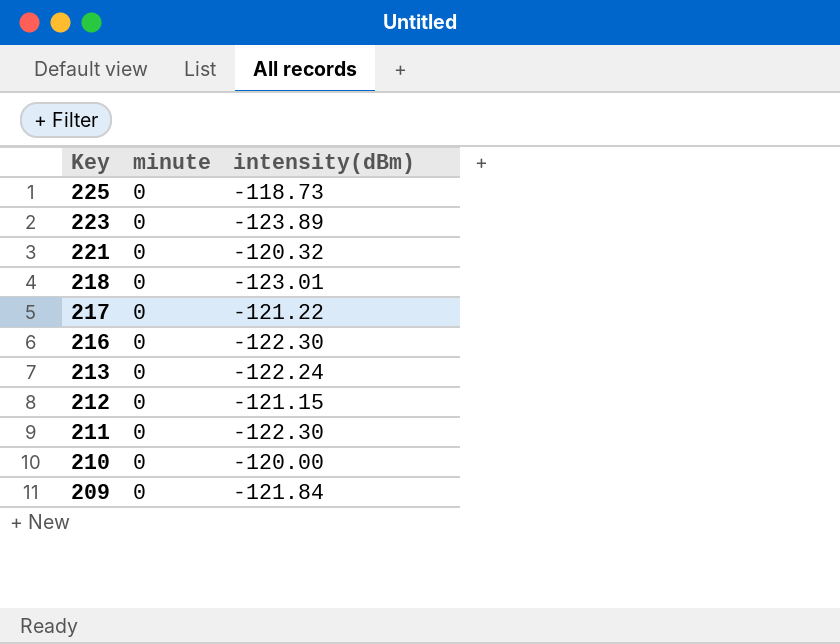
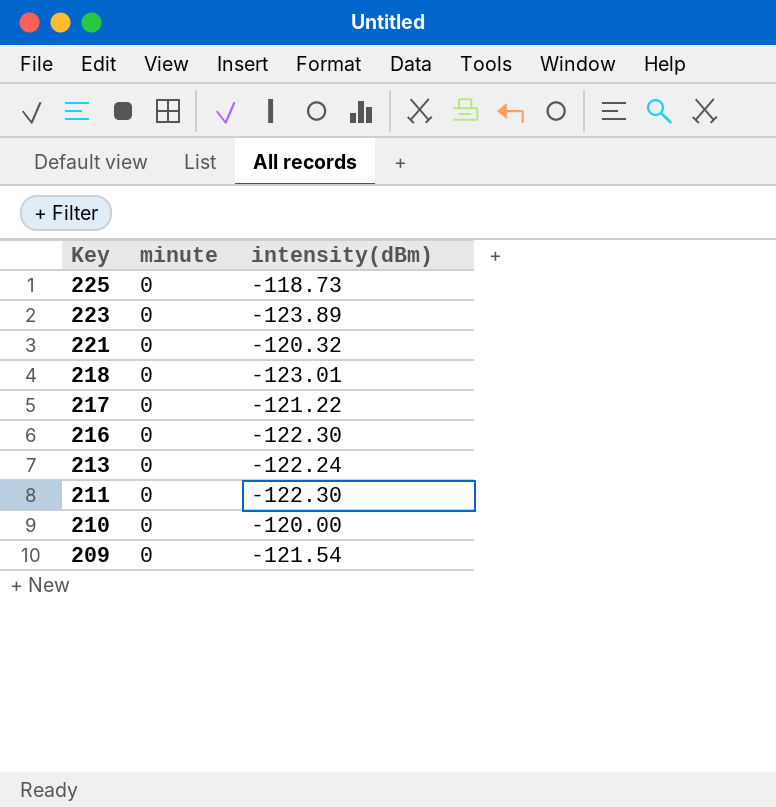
row 212: 0 | -121.15 -> none
209 | intensity(dBm): -121.84 -> -121.54

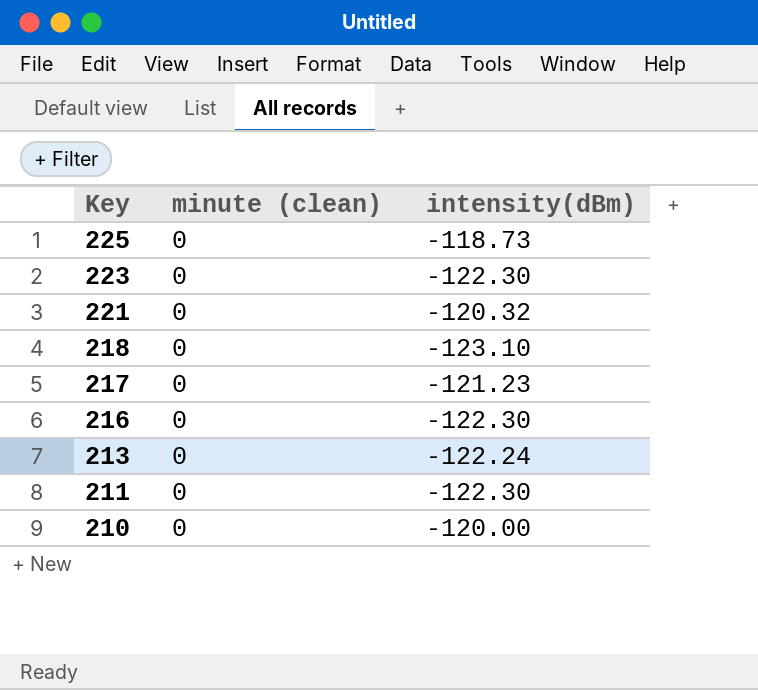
column name: minute -> minute (clean)
row 209: 0 | -121.54 -> none
223 | intensity(dBm): -123.89 -> -122.30
218 | intensity(dBm): -123.01 -> -123.10
217 | intensity(dBm): -121.22 -> -121.23

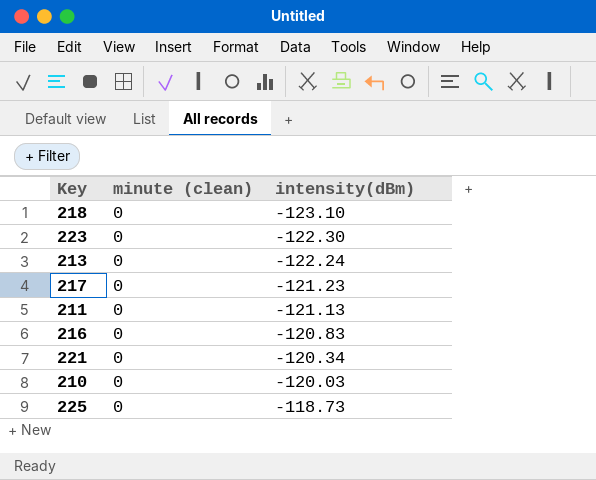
row order: Key descending -> intensity(dBm) ascending
211 | intensity(dBm): -122.30 -> -121.13
216 | intensity(dBm): -122.30 -> -120.83
221 | intensity(dBm): -120.32 -> -120.34
210 | intensity(dBm): -120.00 -> -120.03

